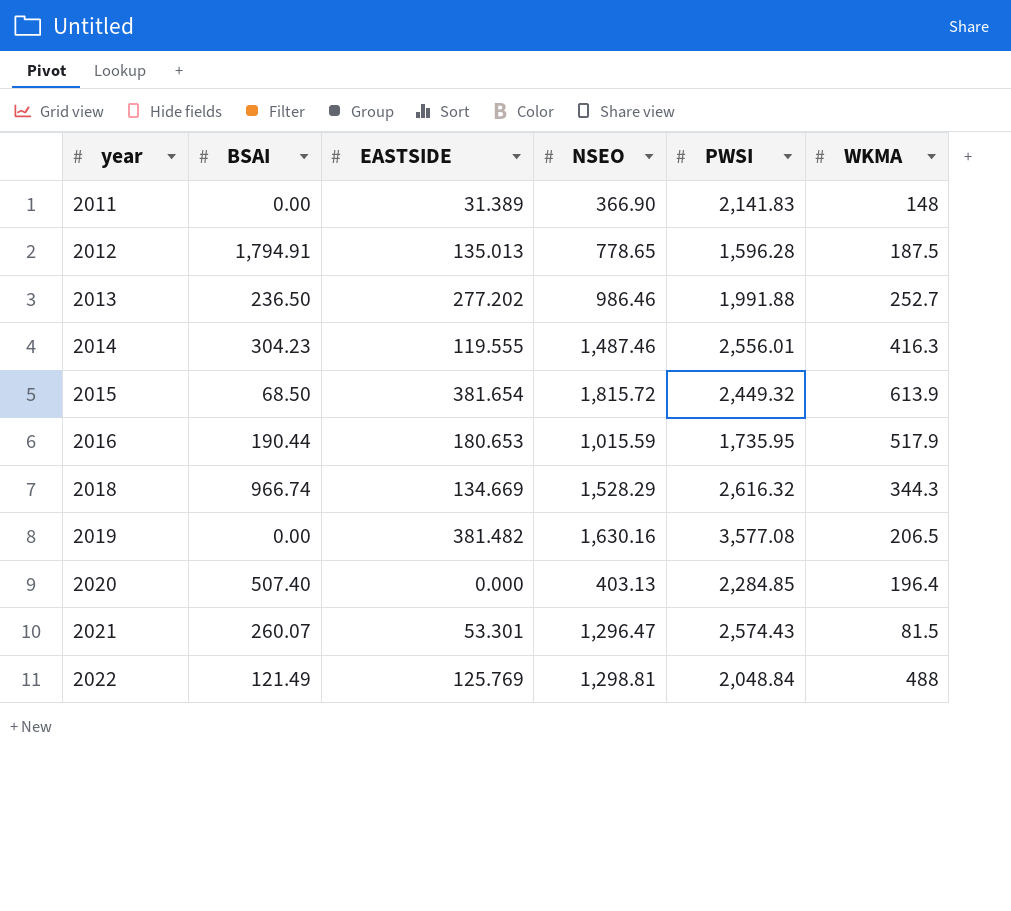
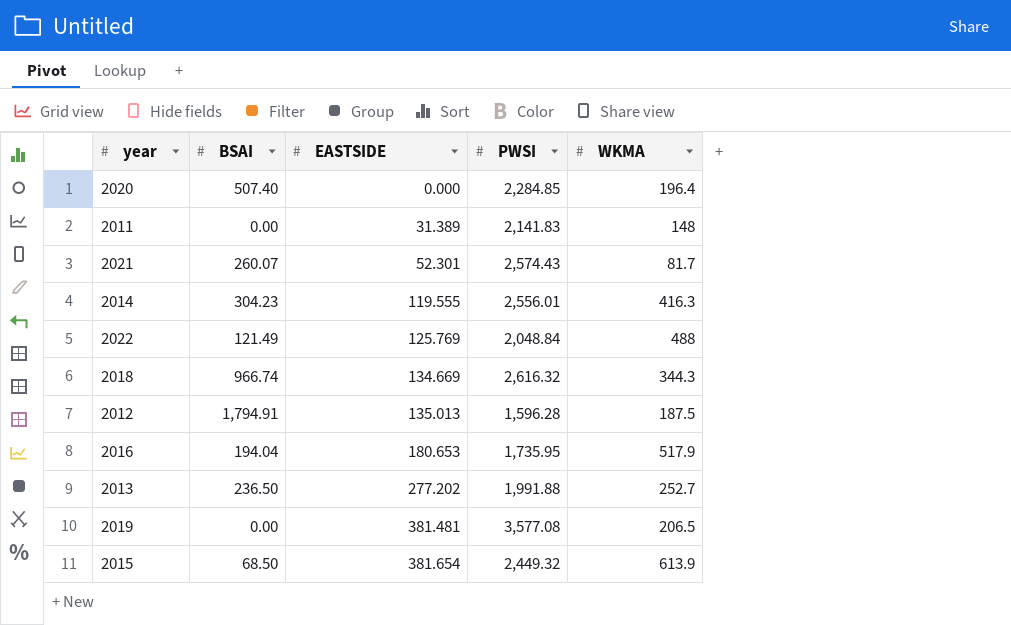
row order: year ascending -> EASTSIDE ascending
column NSEO | position: 4 -> none
2021 | EASTSIDE: 53.301 -> 52.301
2021 | WKMA: 81.5 -> 81.7
2016 | BSAI: 190.44 -> 194.04
2019 | EASTSIDE: 381.482 -> 381.481

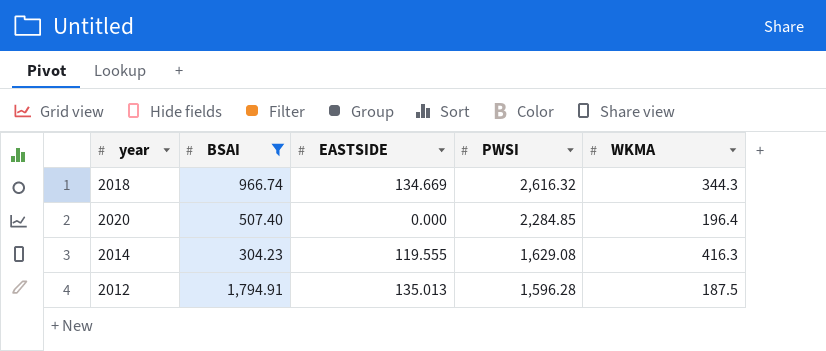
filter: none -> BSAI >= 304.23
row order: EASTSIDE ascending -> PWSI descending
2014 | PWSI: 2,556.01 -> 1,629.08

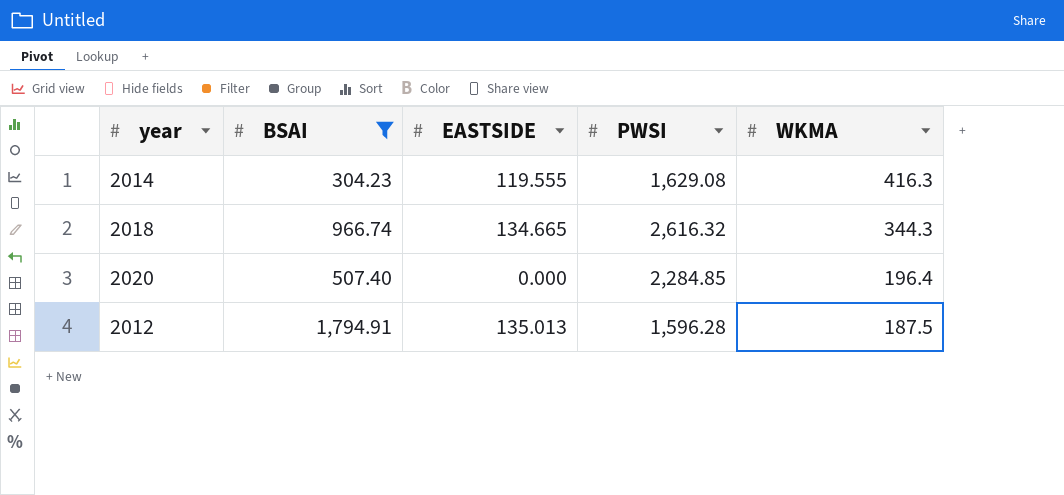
row order: PWSI descending -> WKMA descending
2018 | EASTSIDE: 134.669 -> 134.665

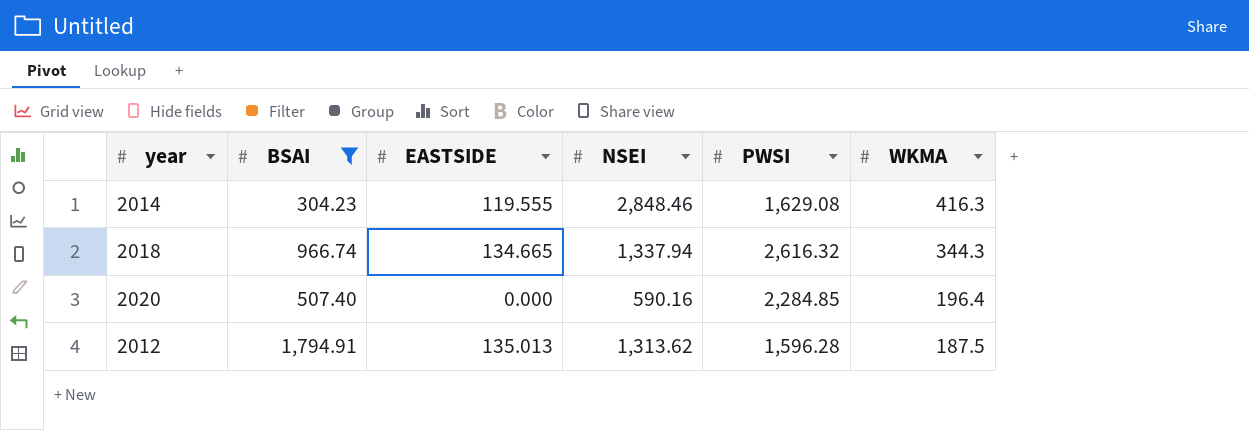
column NSEI | position: none -> 4

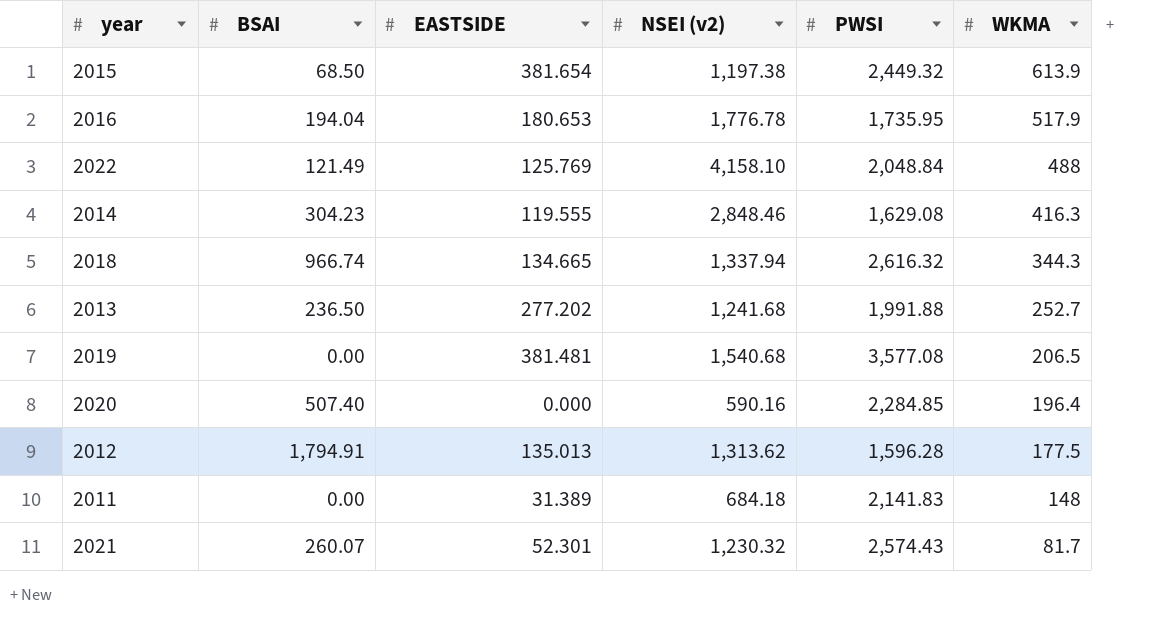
filter: BSAI >= 304.23 -> none
column name: NSEI -> NSEI (v2)
2012 | WKMA: 187.5 -> 177.5

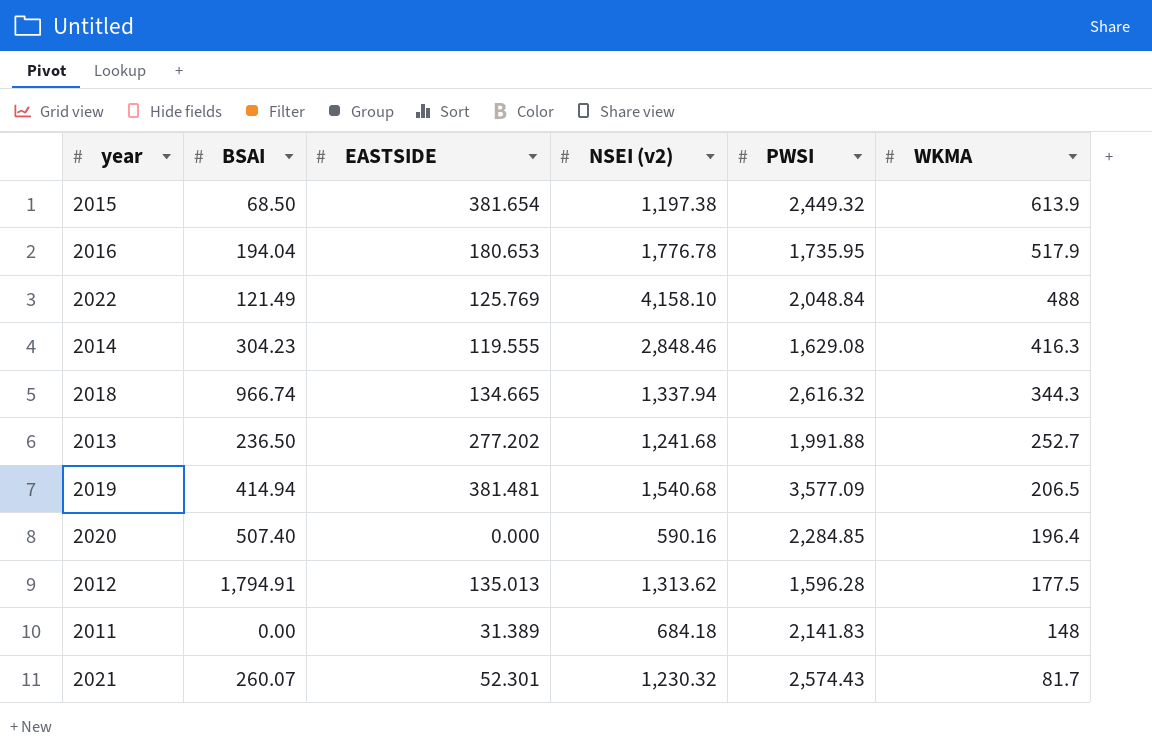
2019 | BSAI: 0.00 -> 414.94
2019 | PWSI: 3,577.08 -> 3,577.09

